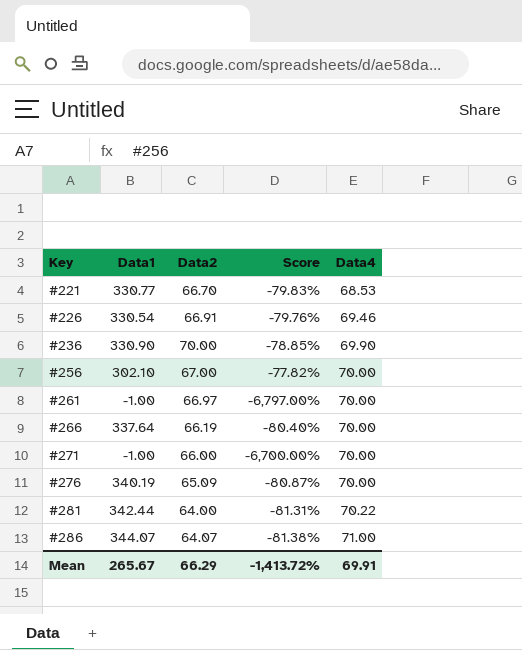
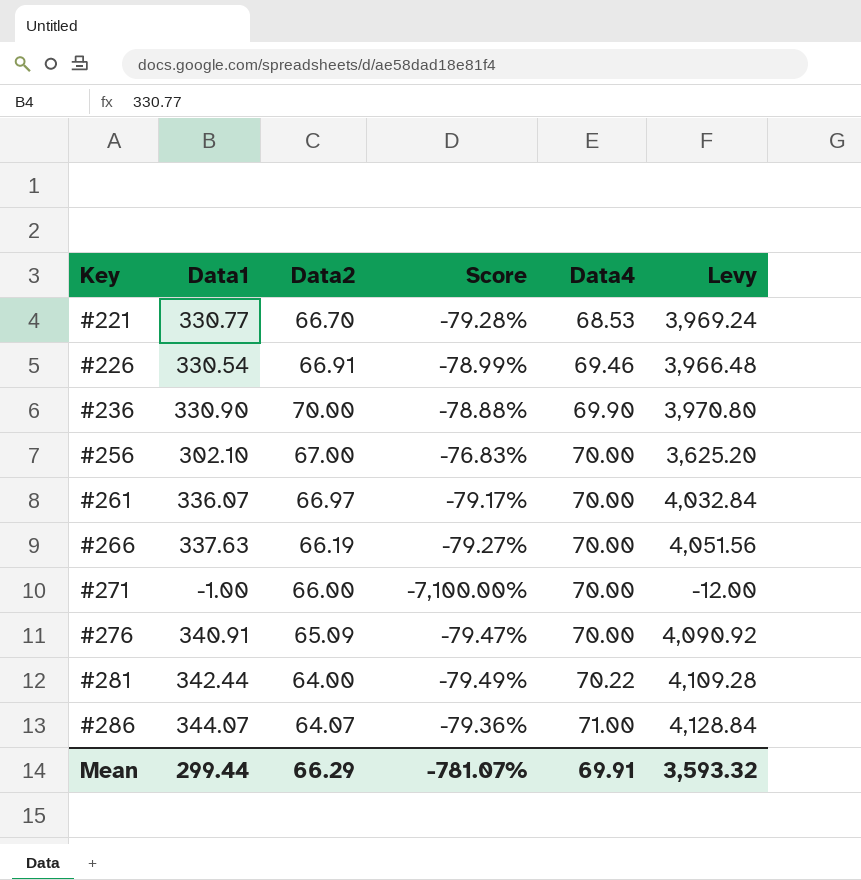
column Score | formula: ([Data2] - [Data1]) / [Data1] -> ([Data4] - [Data1]) / [Data1]
column Levy | formula: none -> [Data1] * 12
#261 | Data1: -1.00 -> 336.07
#266 | Data1: 337.64 -> 337.63
#276 | Data1: 340.19 -> 340.91
Mean | Data1: 265.67 -> 299.44
Mean | Score: -1,413.72% -> -781.07%

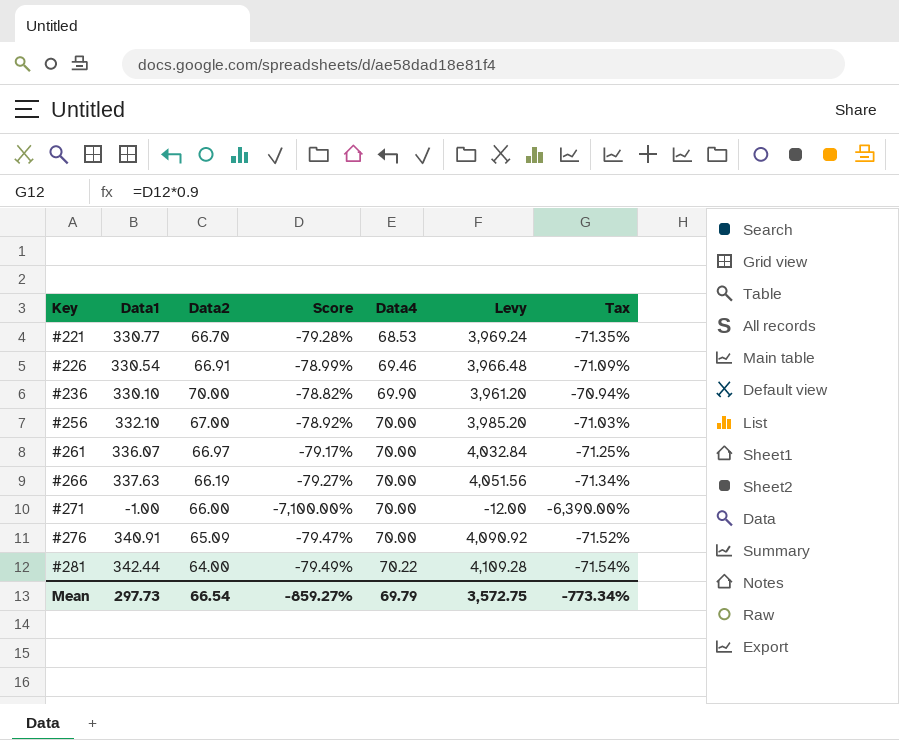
column Tax | formula: none -> [Score] * 0.9
row #286: 344.07 | 64.07 | -79.36% | 71.00 | 4,128.84 -> none
#236 | Data1: 330.90 -> 330.10
#236 | Score: -78.88% -> -78.82%
#236 | Levy: 3,970.80 -> 3,961.20
#256 | Data1: 302.10 -> 332.10
#256 | Score: -76.83% -> -78.92%
#256 | Levy: 3,625.20 -> 3,985.20
Mean | Data1: 299.44 -> 297.73
Mean | Data2: 66.29 -> 66.54
Mean | Score: -781.07% -> -859.27%
Mean | Data4: 69.91 -> 69.79
Mean | Levy: 3,593.32 -> 3,572.75

